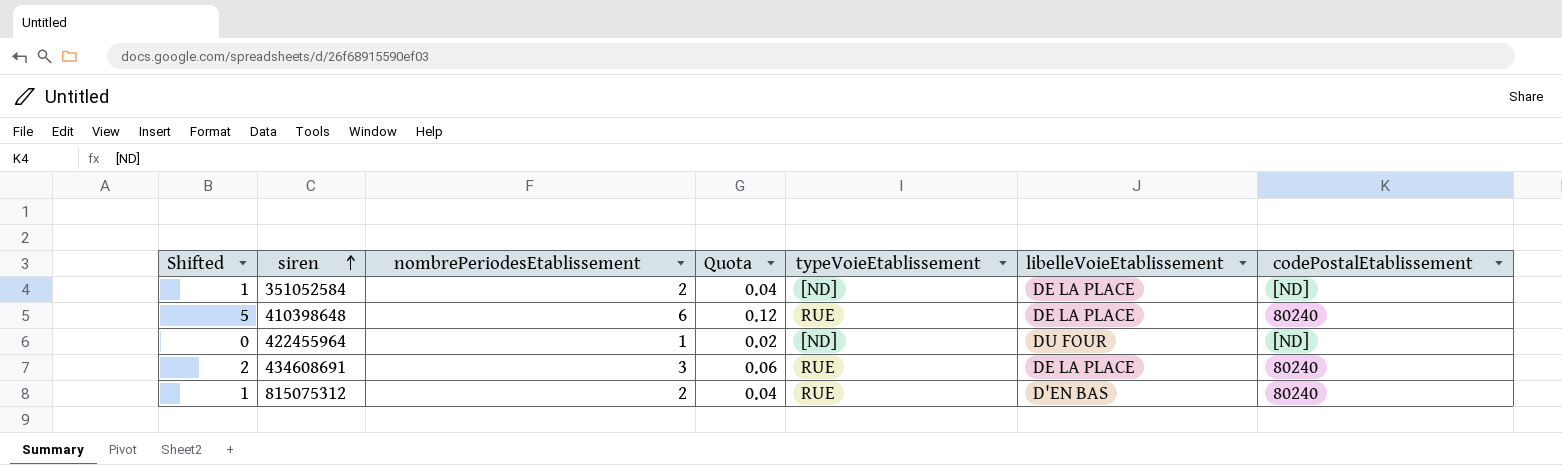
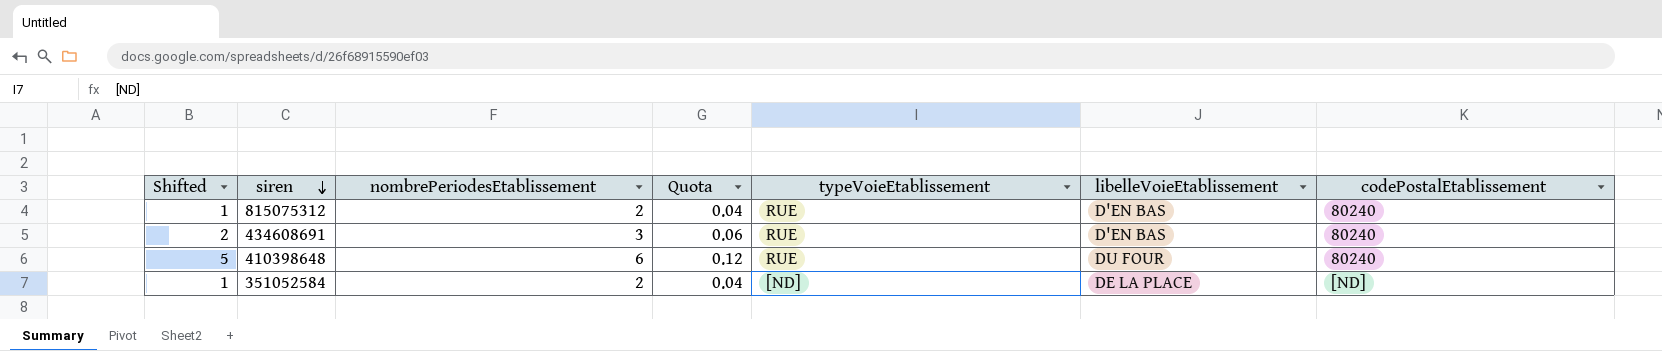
row order: siren ascending -> siren descending
row 422455964: 0 | 1 | 0.02 | [ND] | DU FOUR | [ND] -> none
434608691 | libelleVoieEtablissement: DE LA PLACE -> D'EN BAS
410398648 | libelleVoieEtablissement: DE LA PLACE -> DU FOUR

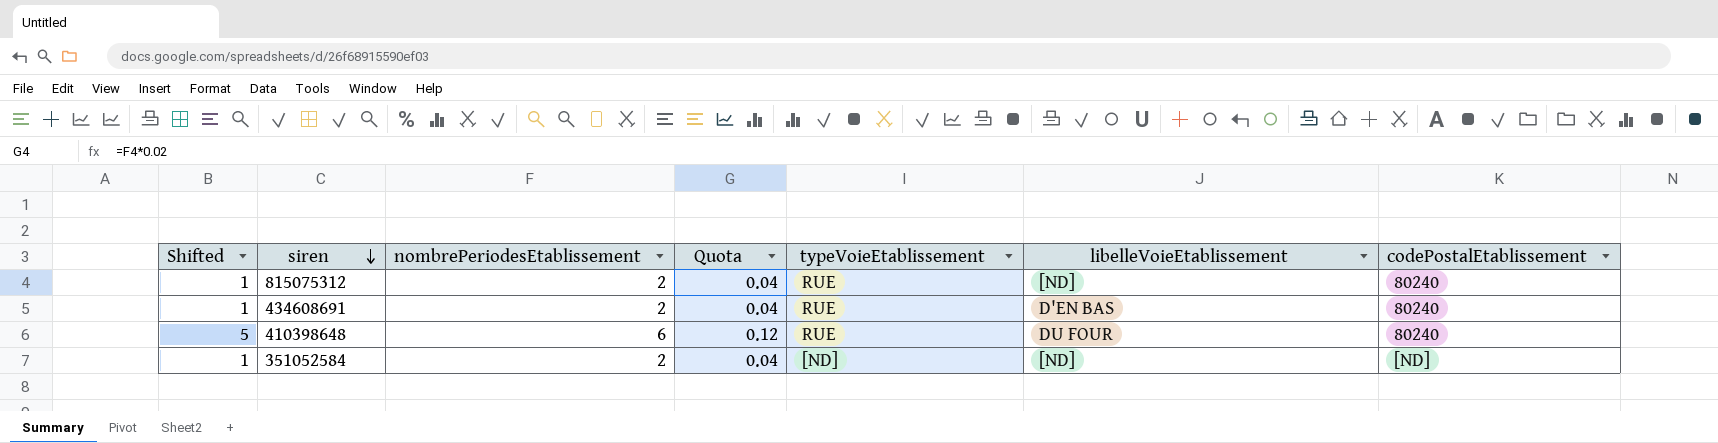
815075312 | libelleVoieEtablissement: D'EN BAS -> [ND]
434608691 | Shifted: 2 -> 1
434608691 | nombrePeriodesEtablissement: 3 -> 2
434608691 | Quota: 0.06 -> 0.04
351052584 | libelleVoieEtablissement: DE LA PLACE -> [ND]

